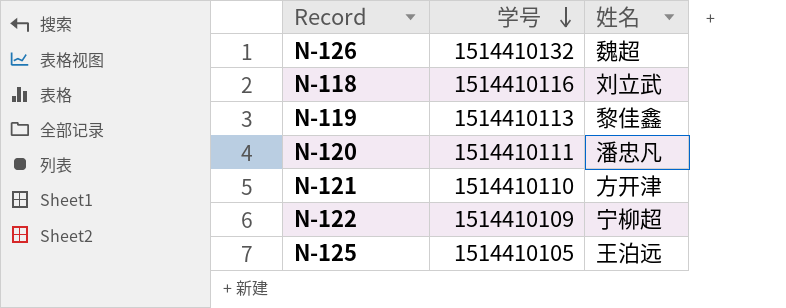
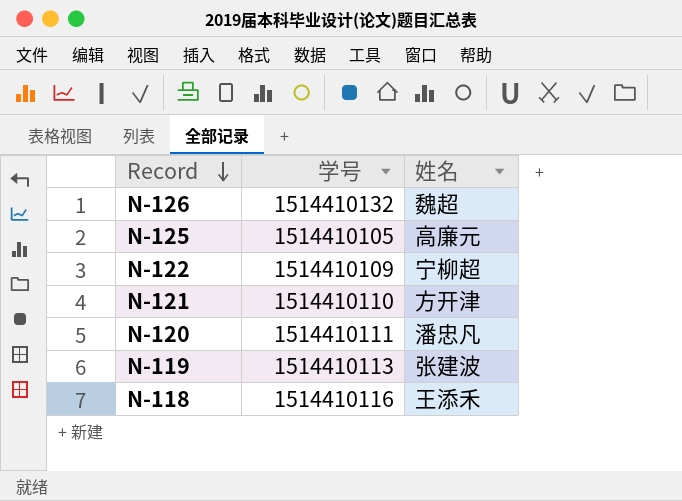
row order: 学号 descending -> Record descending
N-125 | 姓名: 王泊远 -> 高廉元
N-119 | 姓名: 黎佳鑫 -> 张建波
N-118 | 姓名: 刘立武 -> 王添禾

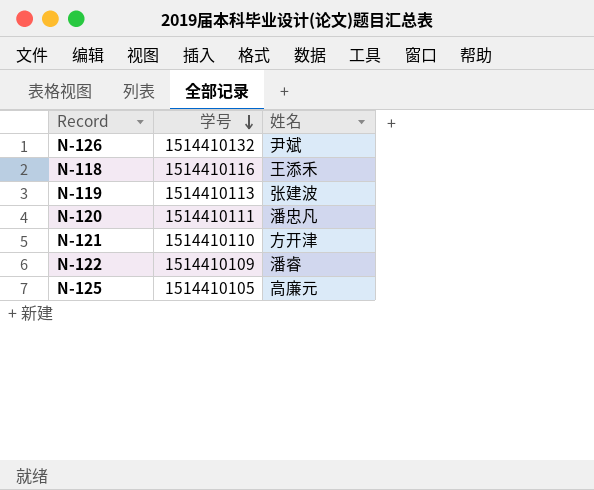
row order: Record descending -> 学号 descending
N-126 | 姓名: 魏超 -> 尹斌
N-122 | 姓名: 宁柳超 -> 潘睿

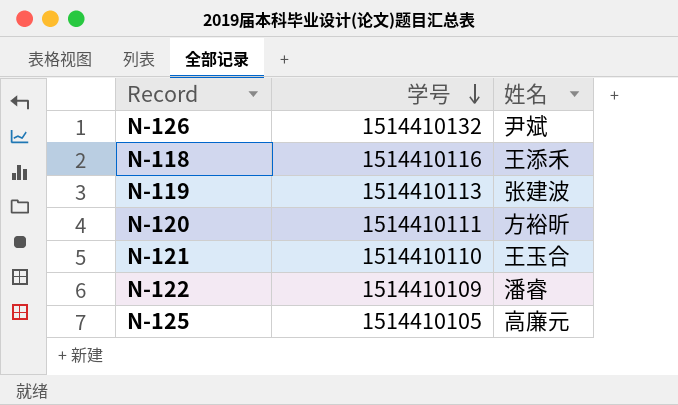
N-120 | 姓名: 潘忠凡 -> 方裕昕
N-121 | 姓名: 方开津 -> 王玉合

